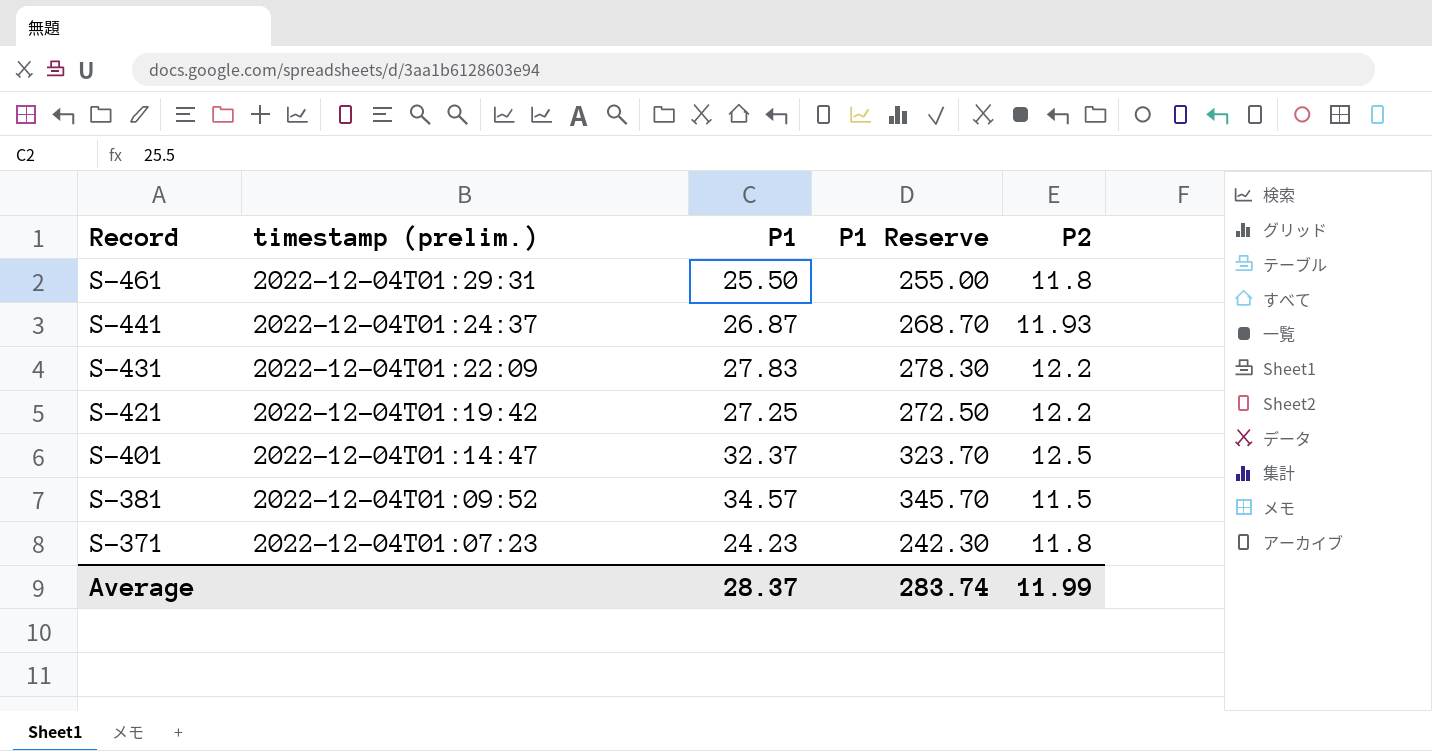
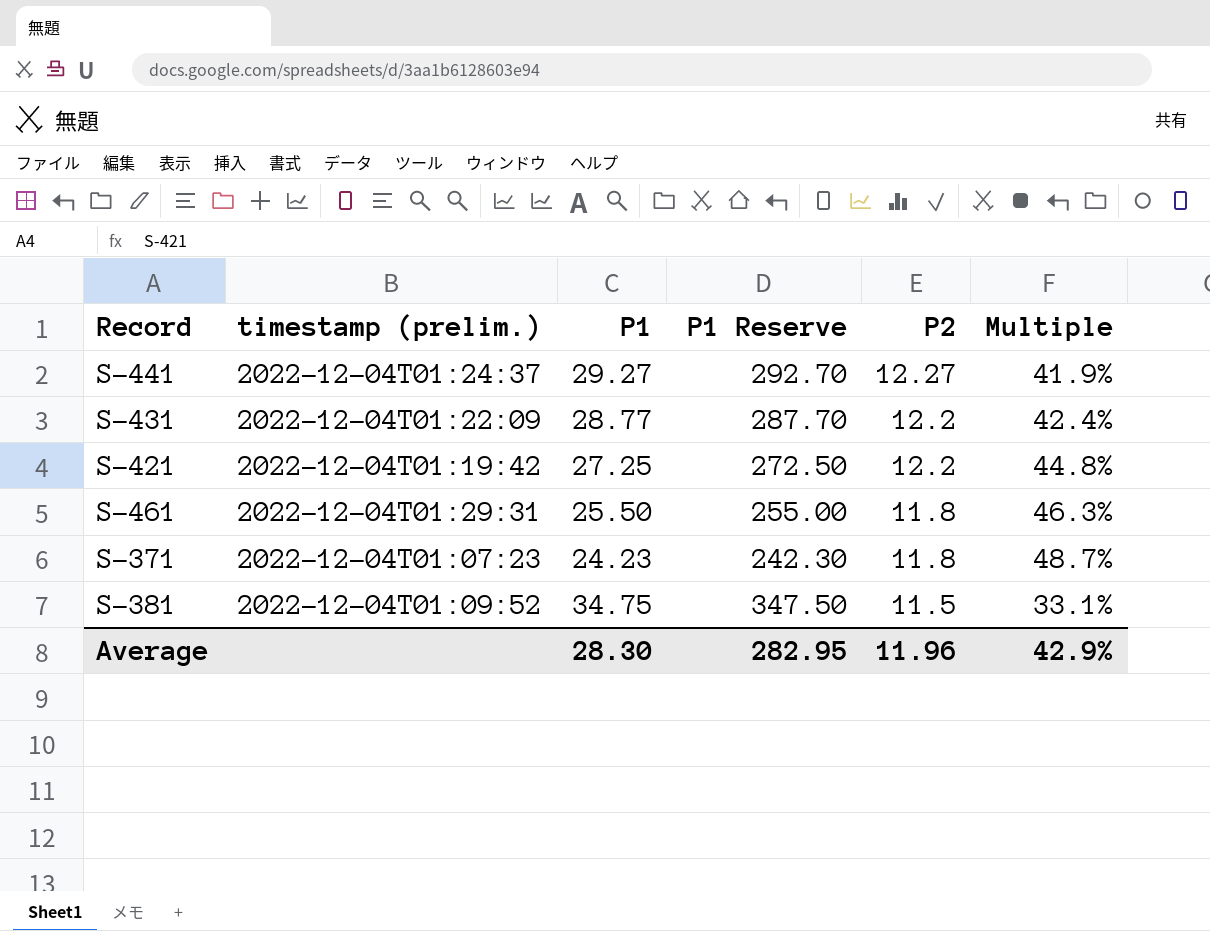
row order: Record descending -> P2 descending
column Multiple | formula: none -> [P2] / [P1]
row S-401: 2022-12-04T01:14:47 | 32.37 | 323.70 | 12.5 -> none
S-441 | P1: 26.87 -> 29.27
S-441 | P1 Reserve: 268.70 -> 292.70
S-441 | P2: 11.93 -> 12.27
S-431 | P1: 27.83 -> 28.77
S-431 | P1 Reserve: 278.30 -> 287.70
S-381 | P1: 34.57 -> 34.75
S-381 | P1 Reserve: 345.70 -> 347.50
Average | P1: 28.37 -> 28.30
Average | P1 Reserve: 283.74 -> 282.95
Average | P2: 11.99 -> 11.96

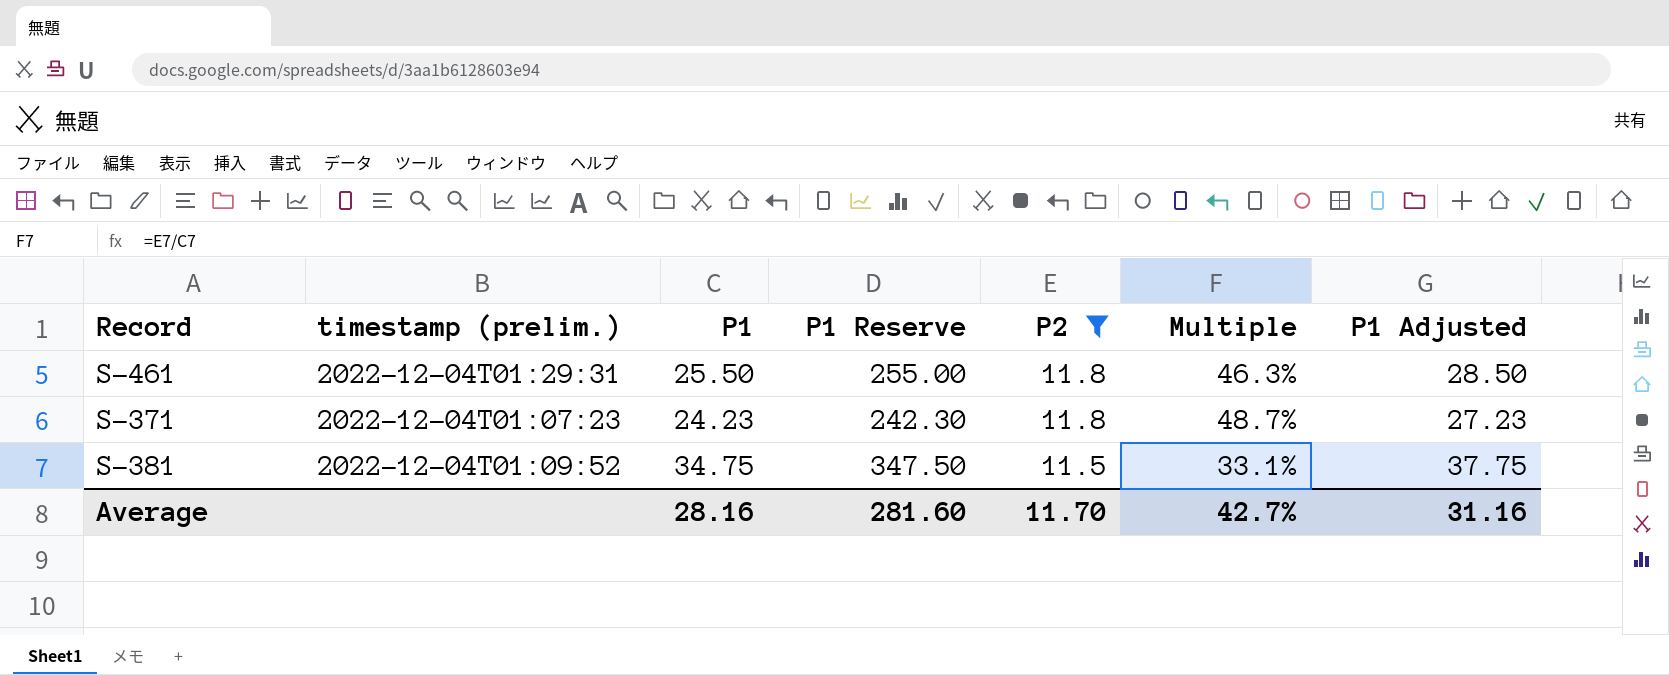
filter: none -> P2 <= 11.8
column P1 Adjusted | formula: none -> [P1] + 3
Average | P1: 28.30 -> 28.16
Average | P1 Reserve: 282.95 -> 281.60
Average | P2: 11.96 -> 11.70
Average | Multiple: 42.9% -> 42.7%

